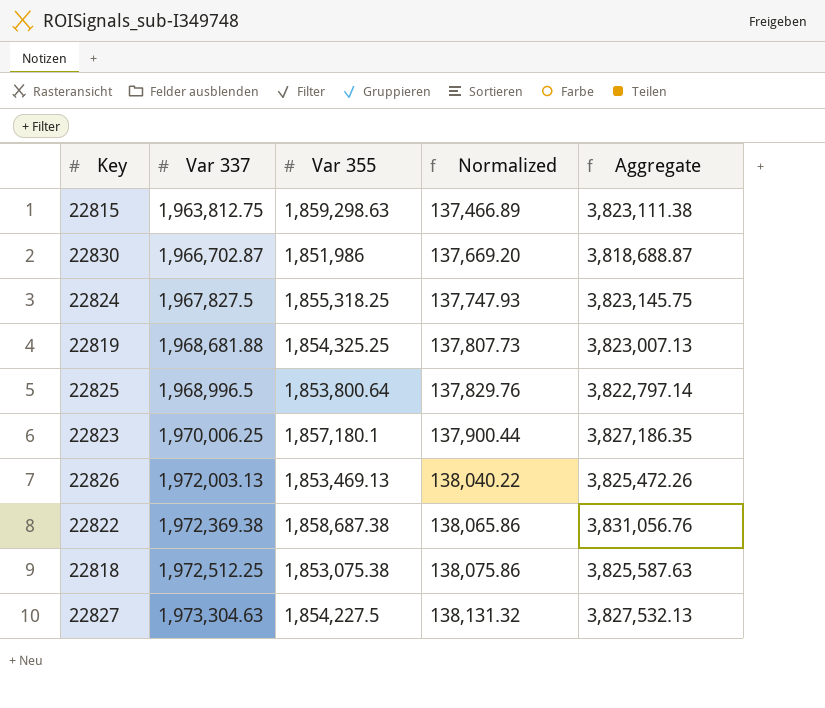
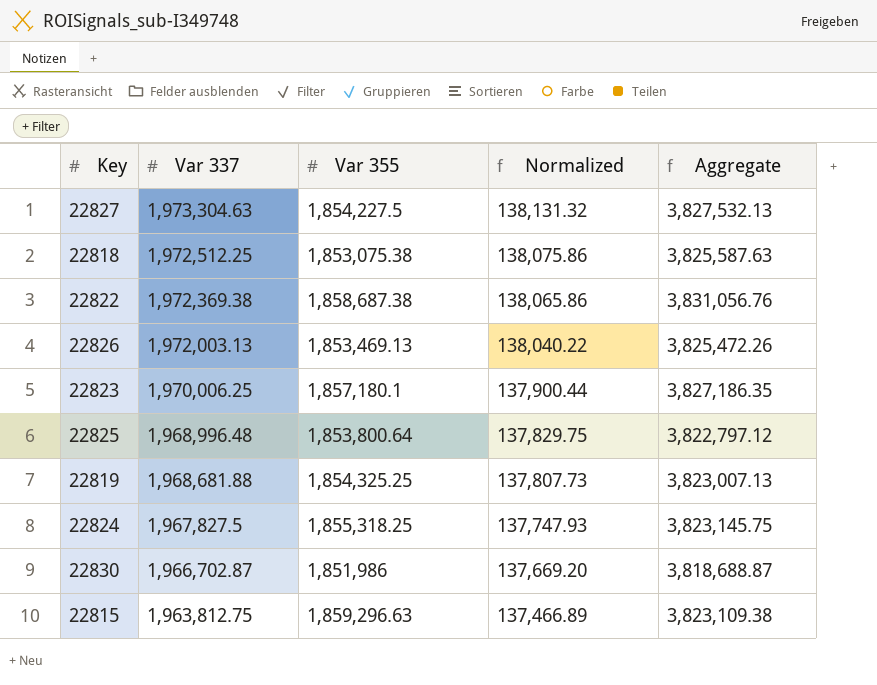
row order: Var 337 ascending -> Var 337 descending
22825 | Var 337: 1,968,996.5 -> 1,968,996.48
22825 | Normalized: 137,829.76 -> 137,829.75
22825 | Aggregate: 3,822,797.14 -> 3,822,797.12
22815 | Var 355: 1,859,298.63 -> 1,859,296.63
22815 | Aggregate: 3,823,111.38 -> 3,823,109.38

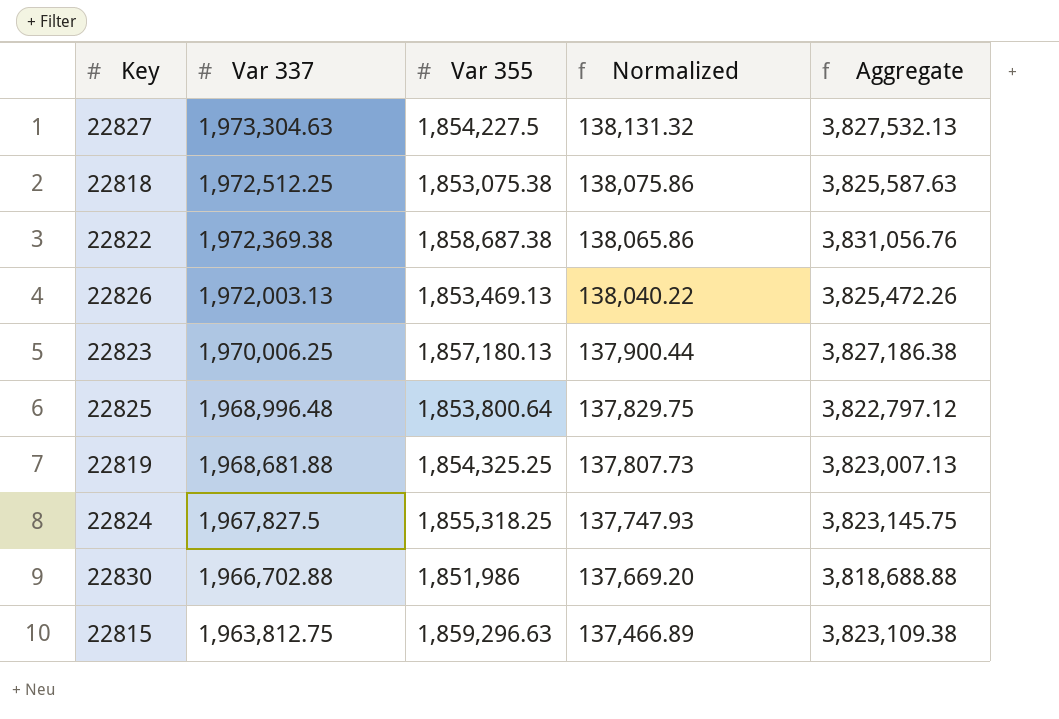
22823 | Var 355: 1,857,180.1 -> 1,857,180.13
22823 | Aggregate: 3,827,186.35 -> 3,827,186.38
22830 | Var 337: 1,966,702.87 -> 1,966,702.88
22830 | Aggregate: 3,818,688.87 -> 3,818,688.88

